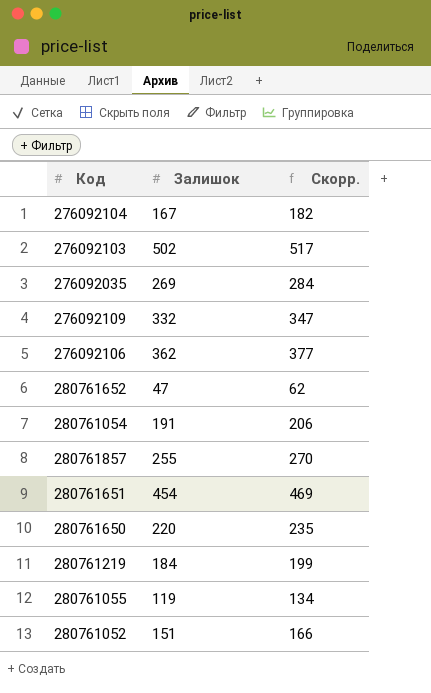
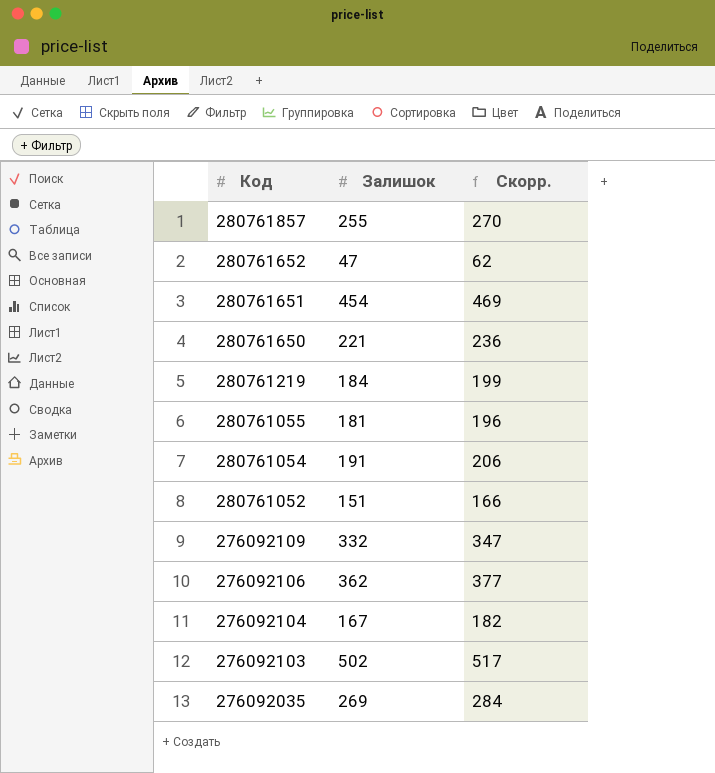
row order: none -> Код descending
280761650 | Залишок: 220 -> 221
280761650 | Скорр.: 235 -> 236
280761055 | Залишок: 119 -> 181
280761055 | Скорр.: 134 -> 196

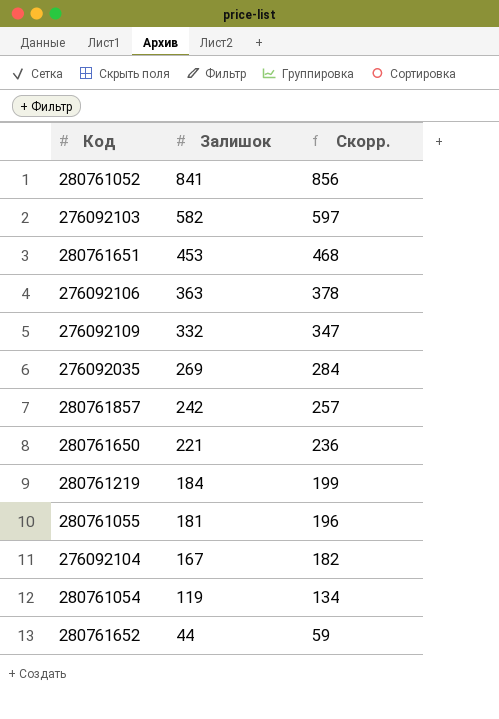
row order: Код descending -> Залишок descending
280761052 | Залишок: 151 -> 841
280761052 | Скорр.: 166 -> 856
276092103 | Залишок: 502 -> 582
276092103 | Скорр.: 517 -> 597
280761651 | Залишок: 454 -> 453
280761651 | Скорр.: 469 -> 468
276092106 | Залишок: 362 -> 363
276092106 | Скорр.: 377 -> 378
280761857 | Залишок: 255 -> 242
280761857 | Скорр.: 270 -> 257
280761054 | Залишок: 191 -> 119
280761054 | Скорр.: 206 -> 134
280761652 | Залишок: 47 -> 44
280761652 | Скорр.: 62 -> 59

